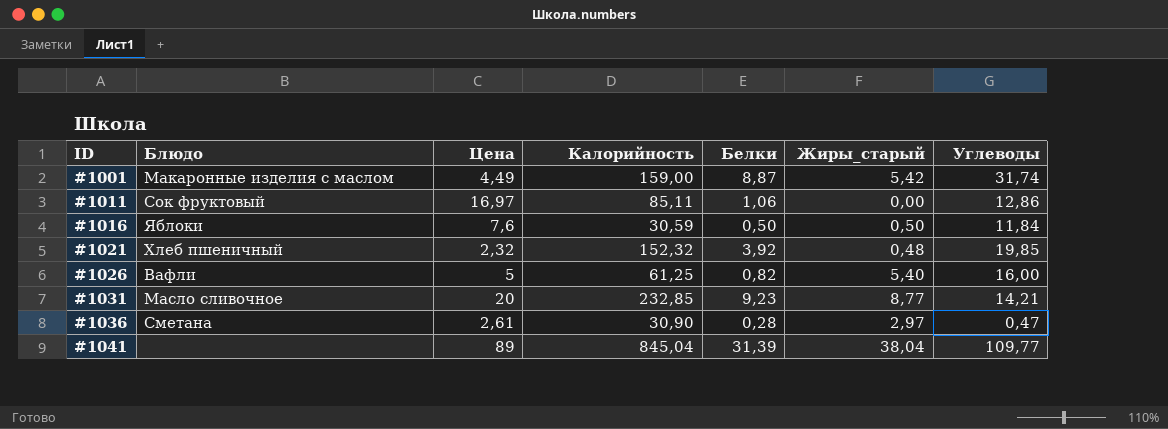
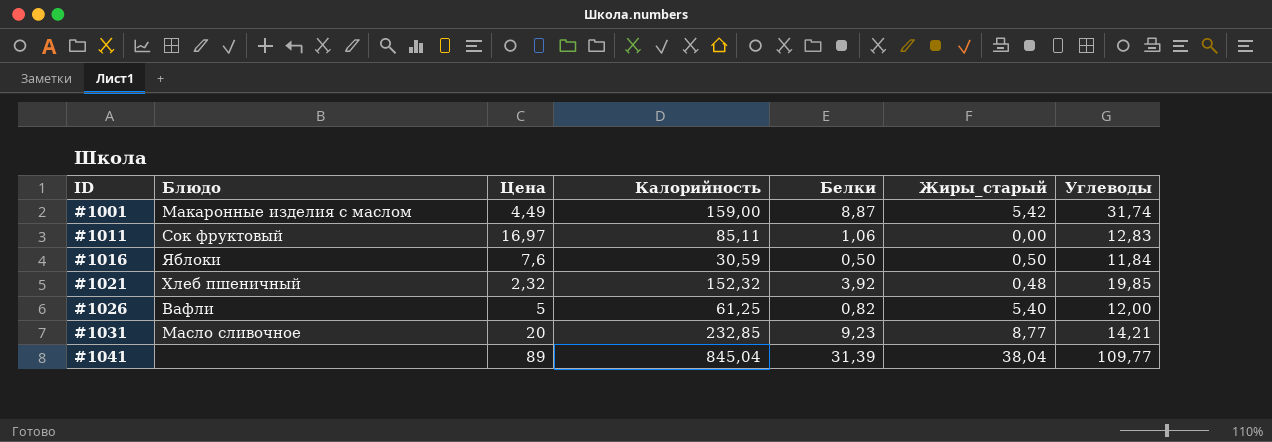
row #1036: Сметана | 2,61 | 30,90 | 0,28 | 2,97 | 0,47 -> none
#1011 | Углеводы: 12,86 -> 12,83
#1026 | Углеводы: 16,00 -> 12,00

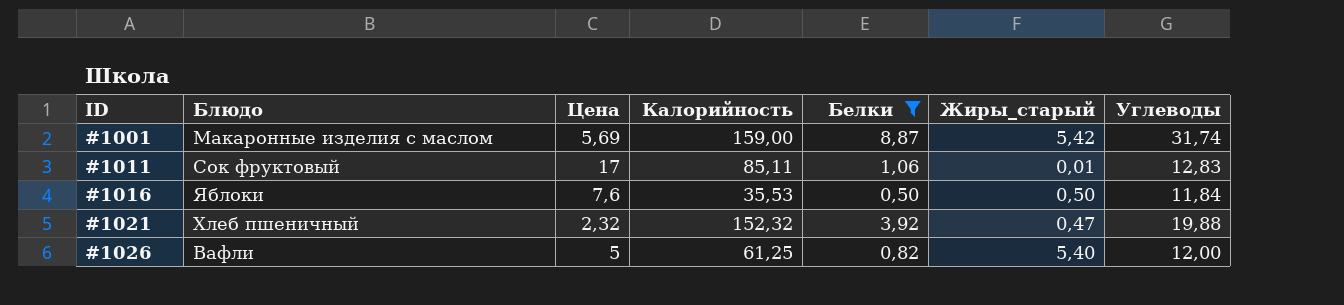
filter: none -> Белки <= 8,87
#1001 | Цена: 4,49 -> 5,69
#1011 | Цена: 16,97 -> 17
#1011 | Жиры_старый: 0,00 -> 0,01
#1016 | Калорийность: 30,59 -> 35,53
#1021 | Жиры_старый: 0,48 -> 0,47
#1021 | Углеводы: 19,85 -> 19,88

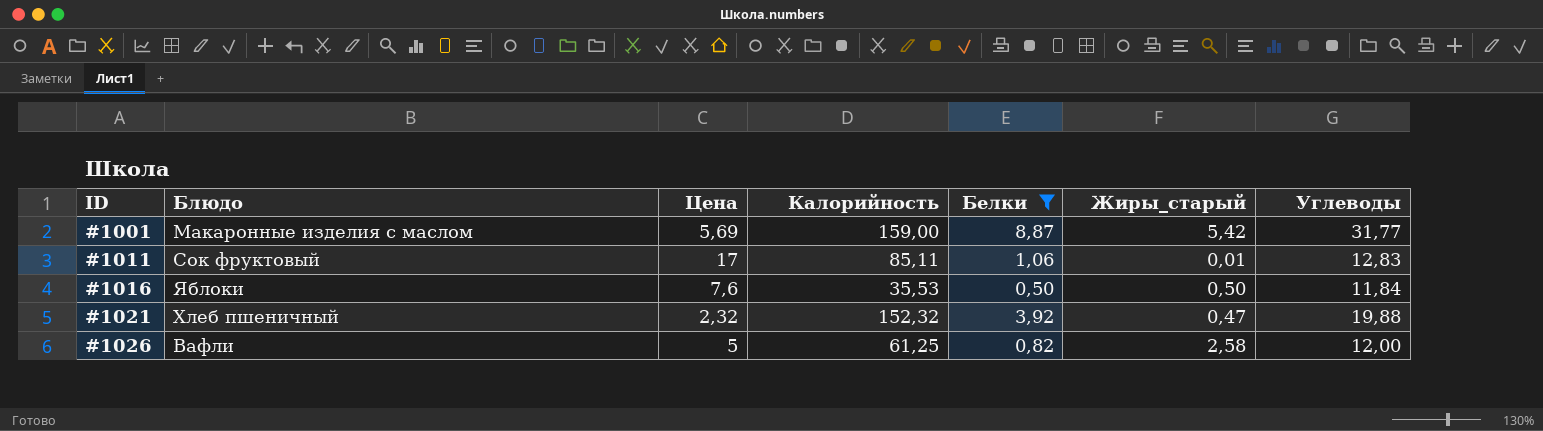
#1001 | Углеводы: 31,74 -> 31,77
#1026 | Жиры_старый: 5,40 -> 2,58

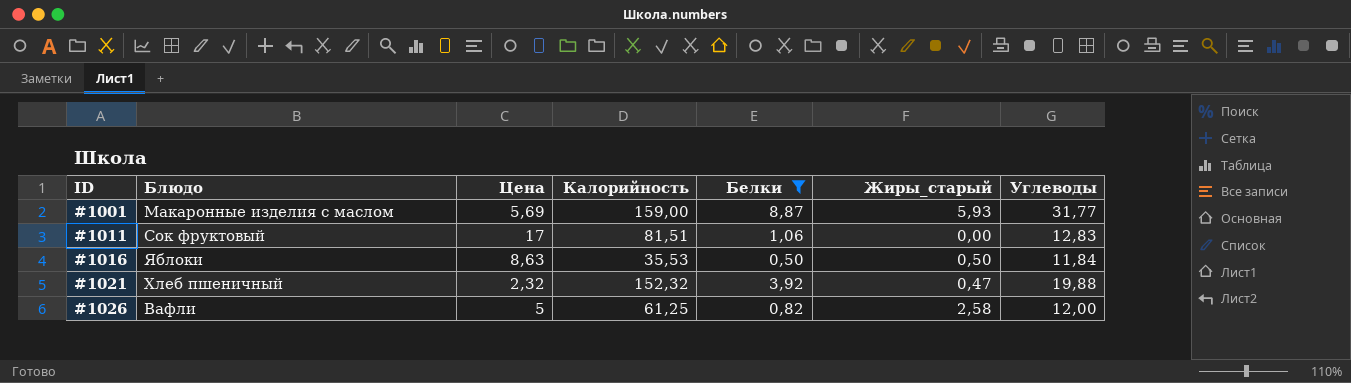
#1001 | Жиры_старый: 5,42 -> 5,93
#1011 | Калорийность: 85,11 -> 81,51
#1011 | Жиры_старый: 0,01 -> 0,00
#1016 | Цена: 7,6 -> 8,63

